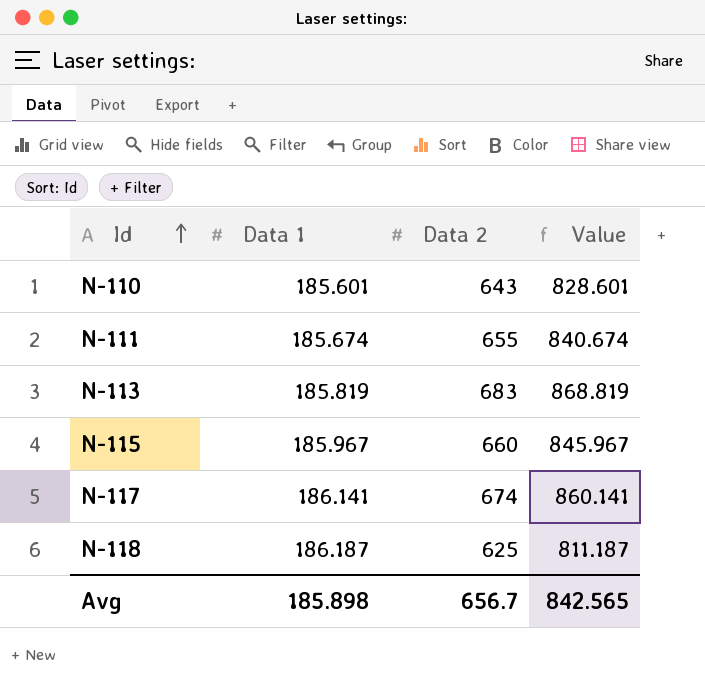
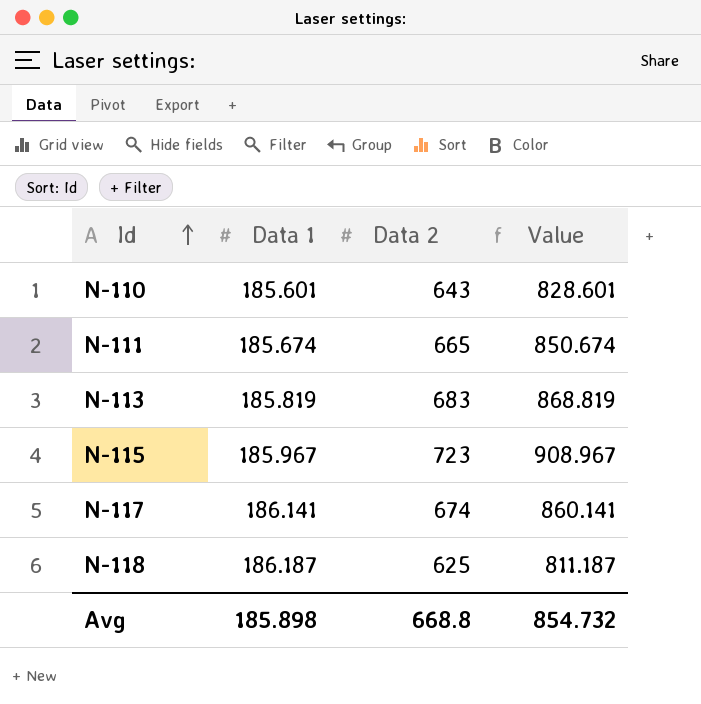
N-111 | Data 2: 655 -> 665
N-111 | Value: 840.674 -> 850.674
N-115 | Data 2: 660 -> 723
N-115 | Value: 845.967 -> 908.967
Avg | Data 2: 656.7 -> 668.8
Avg | Value: 842.565 -> 854.732

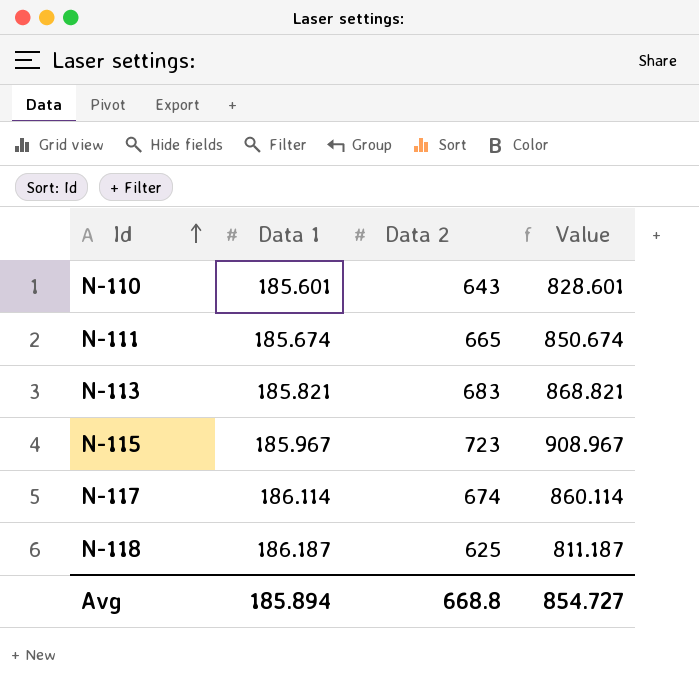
N-113 | Data 1: 185.819 -> 185.821
N-113 | Value: 868.819 -> 868.821
N-117 | Data 1: 186.141 -> 186.114
N-117 | Value: 860.141 -> 860.114
Avg | Data 1: 185.898 -> 185.894
Avg | Value: 854.732 -> 854.727

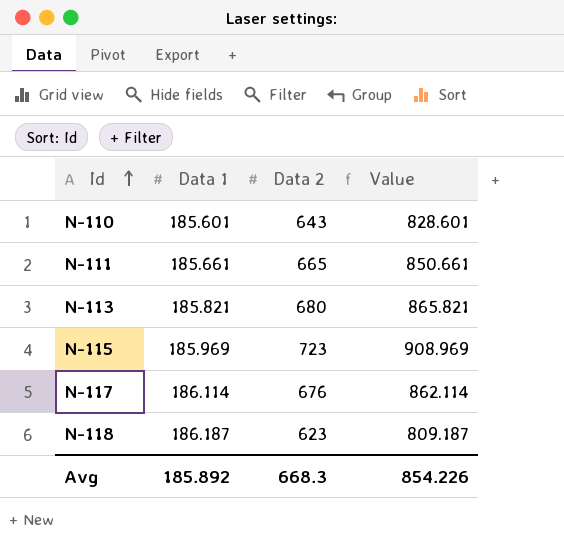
N-111 | Data 1: 185.674 -> 185.661
N-111 | Value: 850.674 -> 850.661
N-113 | Data 2: 683 -> 680
N-113 | Value: 868.821 -> 865.821
N-115 | Data 1: 185.967 -> 185.969
N-115 | Value: 908.967 -> 908.969
N-117 | Data 2: 674 -> 676
N-117 | Value: 860.114 -> 862.114
N-118 | Data 2: 625 -> 623
N-118 | Value: 811.187 -> 809.187
Avg | Data 1: 185.894 -> 185.892
Avg | Data 2: 668.8 -> 668.3
Avg | Value: 854.727 -> 854.226

